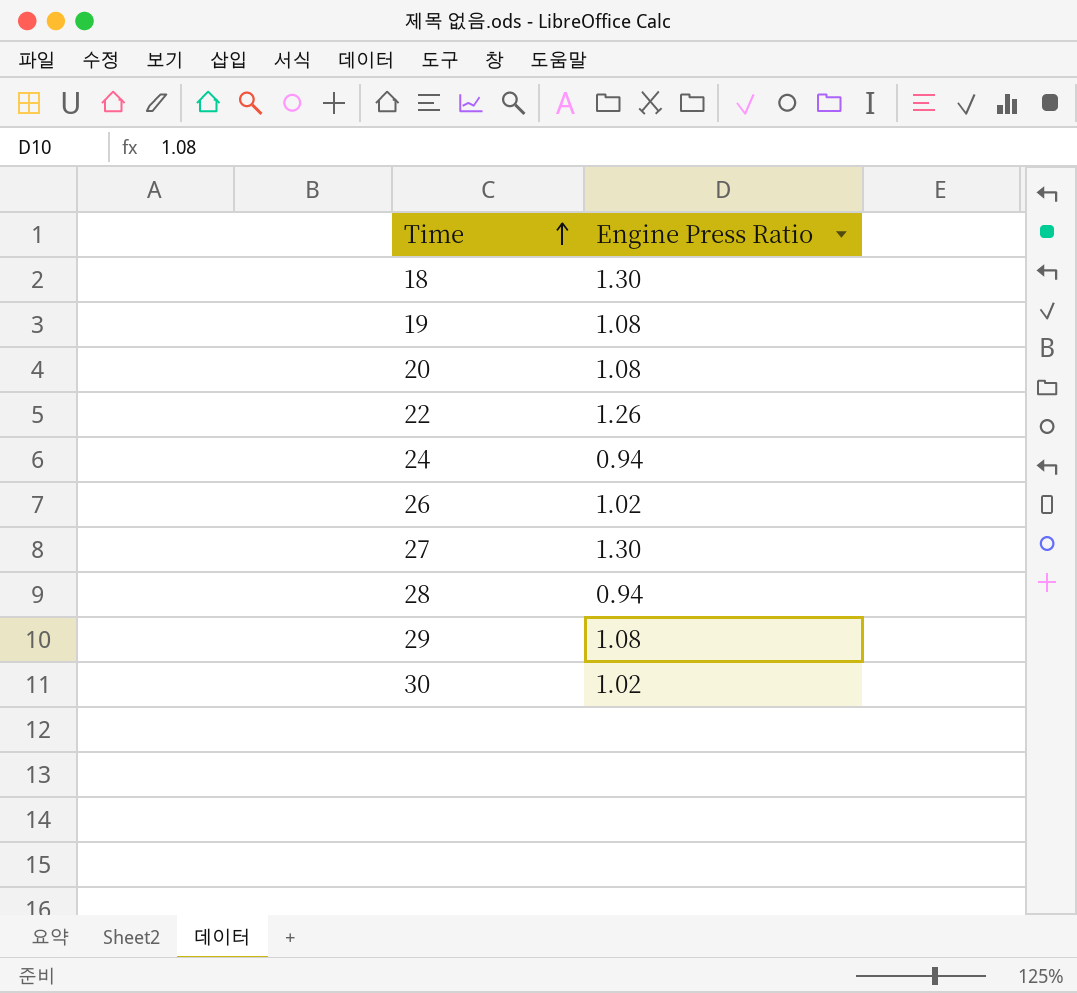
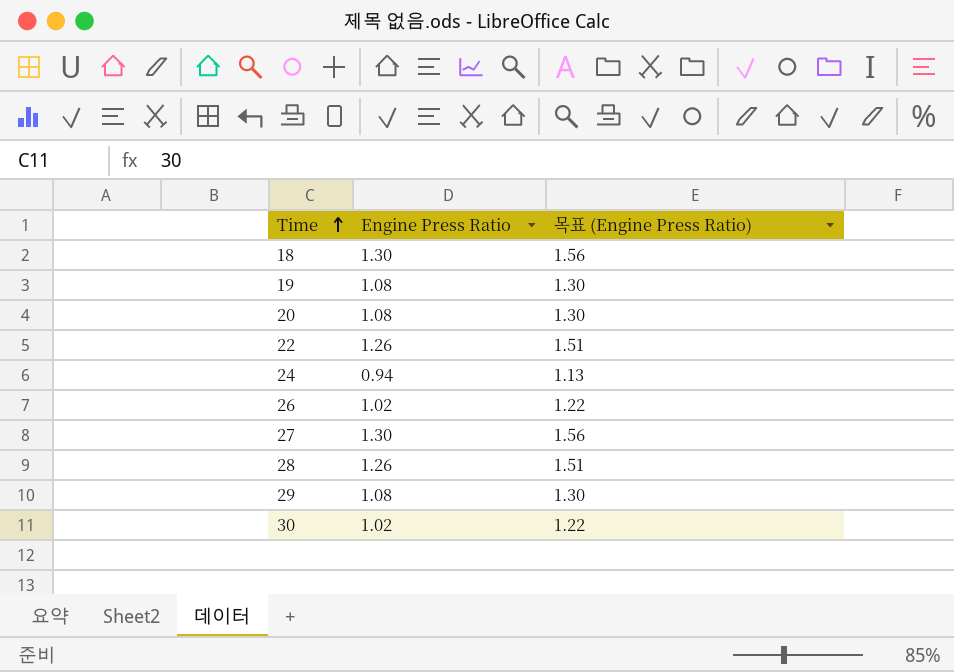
column 목표 (Engine Press Ratio) | formula: none -> [Engine Press Ratio] * 1.2
28 | Engine Press Ratio: 0.94 -> 1.26

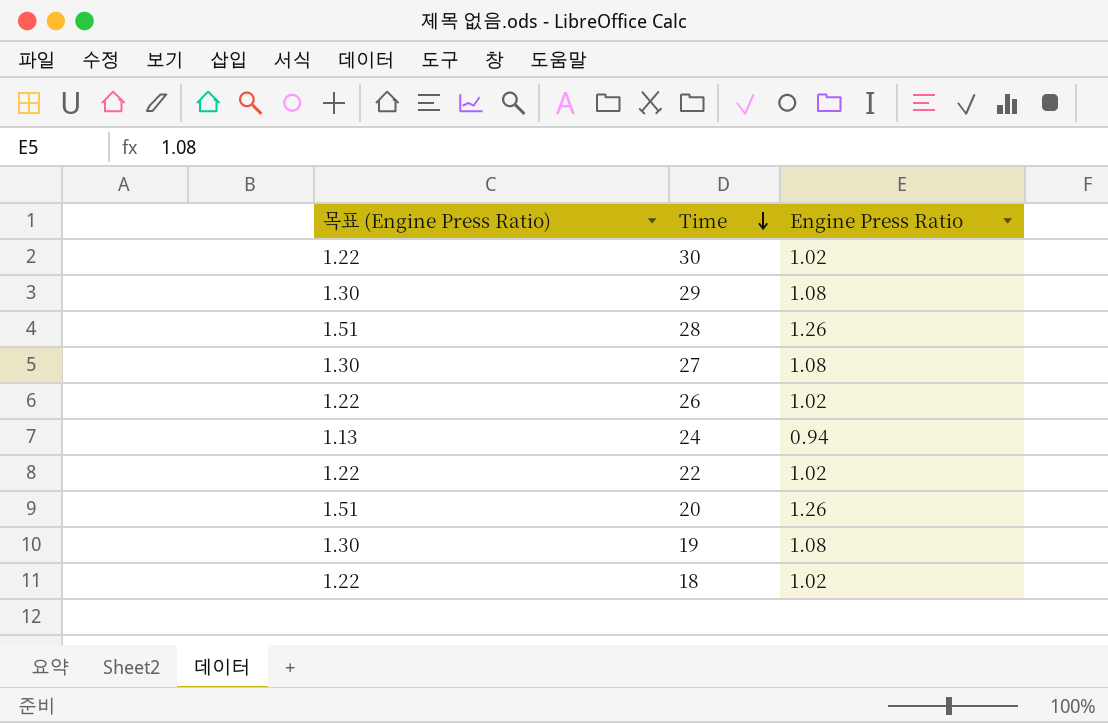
row order: Time ascending -> Time descending
column 목표 (Engine Press Ratio) | position: 3 -> 1
27 | 목표 (Engine Press Ratio): 1.56 -> 1.30
27 | Engine Press Ratio: 1.30 -> 1.08
22 | 목표 (Engine Press Ratio): 1.51 -> 1.22
22 | Engine Press Ratio: 1.26 -> 1.02
20 | 목표 (Engine Press Ratio): 1.30 -> 1.51
20 | Engine Press Ratio: 1.08 -> 1.26
18 | 목표 (Engine Press Ratio): 1.56 -> 1.22
18 | Engine Press Ratio: 1.30 -> 1.02

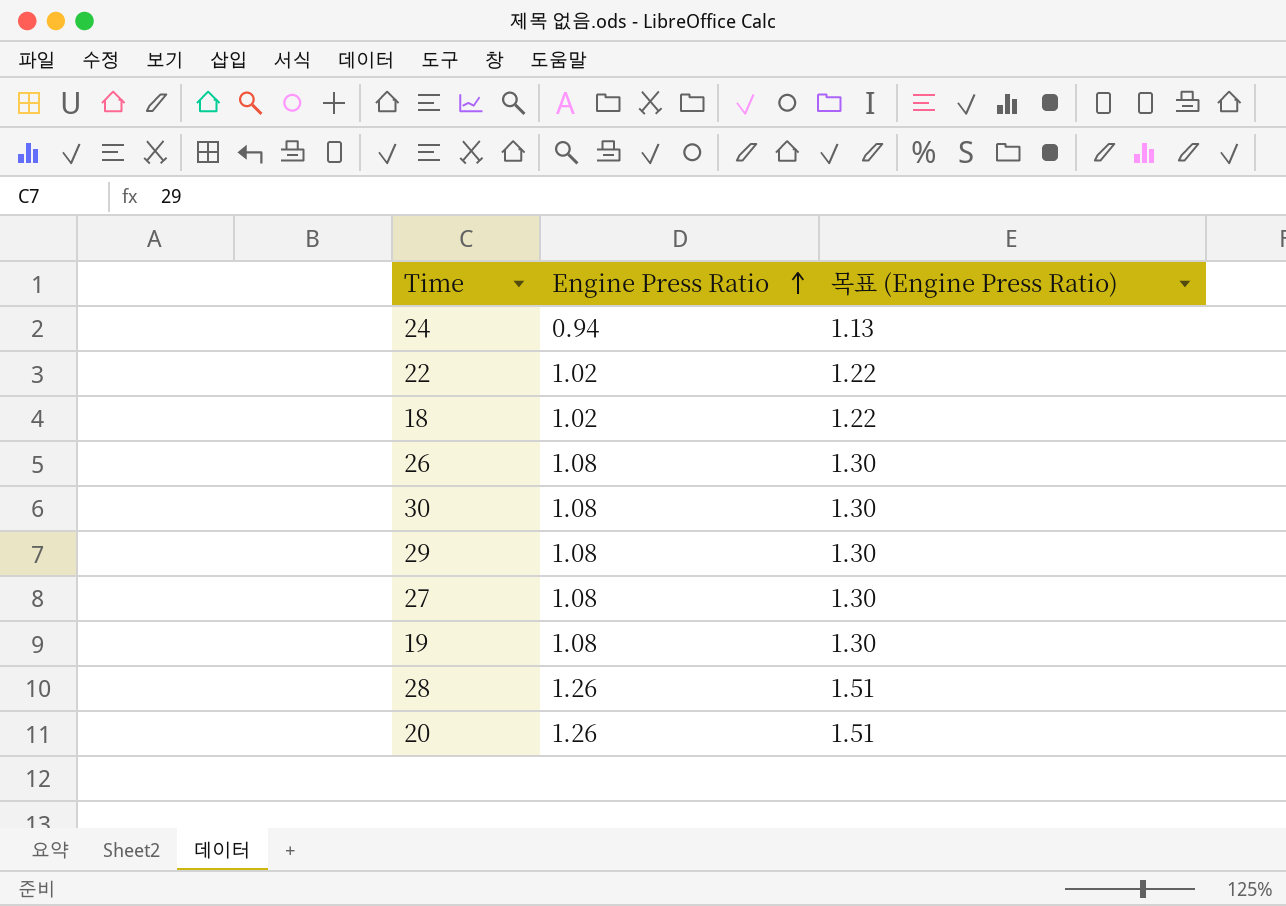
row order: Time descending -> Engine Press Ratio ascending
column 목표 (Engine Press Ratio) | position: 1 -> 3
26 | Engine Press Ratio: 1.02 -> 1.08
26 | 목표 (Engine Press Ratio): 1.22 -> 1.30
30 | Engine Press Ratio: 1.02 -> 1.08
30 | 목표 (Engine Press Ratio): 1.22 -> 1.30

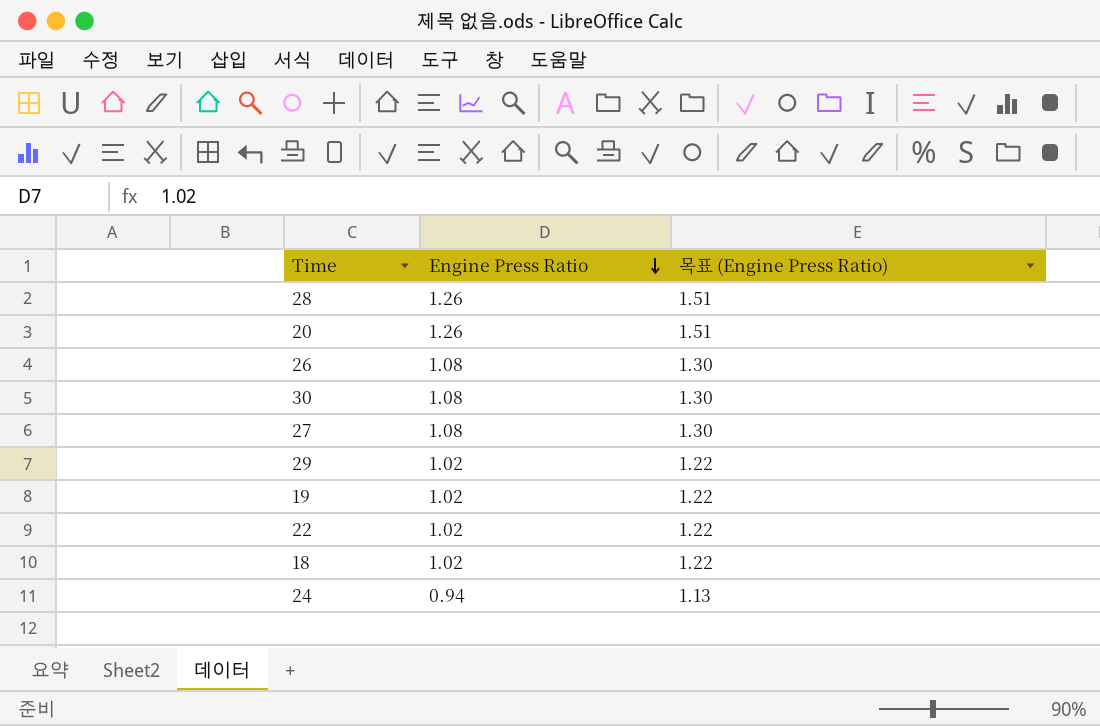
row order: Engine Press Ratio ascending -> Engine Press Ratio descending
29 | Engine Press Ratio: 1.08 -> 1.02
29 | 목표 (Engine Press Ratio): 1.30 -> 1.22
19 | Engine Press Ratio: 1.08 -> 1.02
19 | 목표 (Engine Press Ratio): 1.30 -> 1.22

